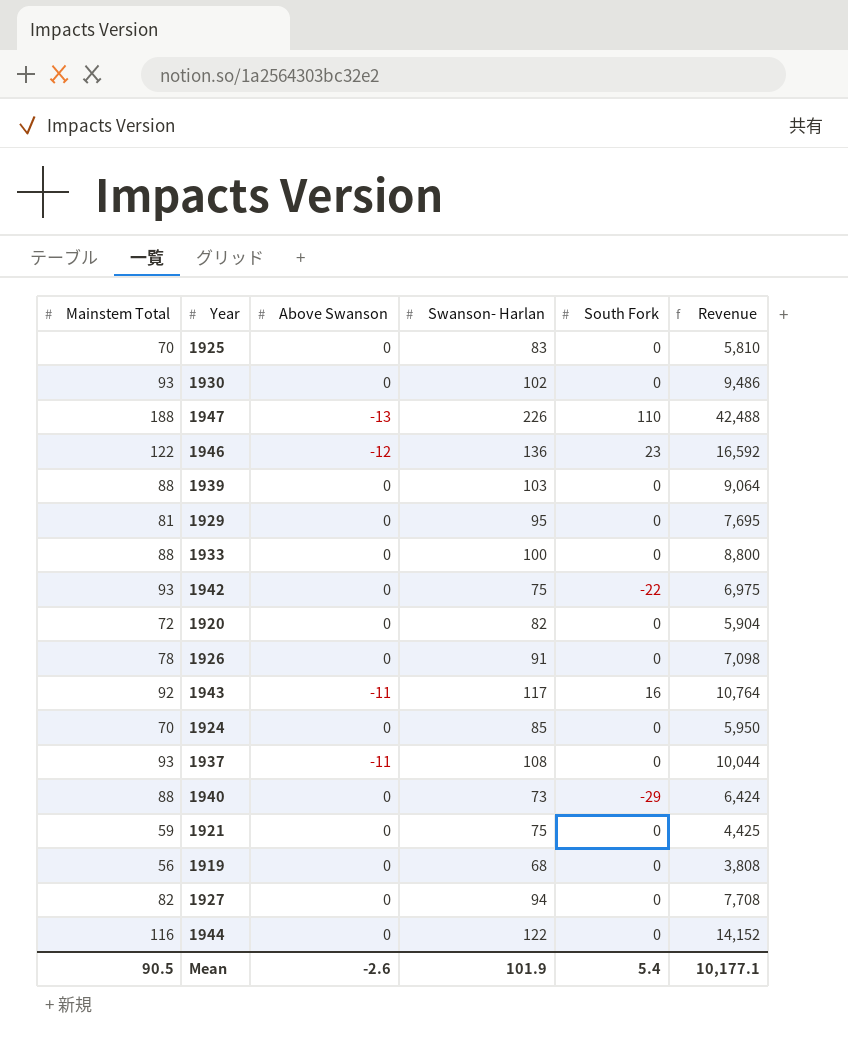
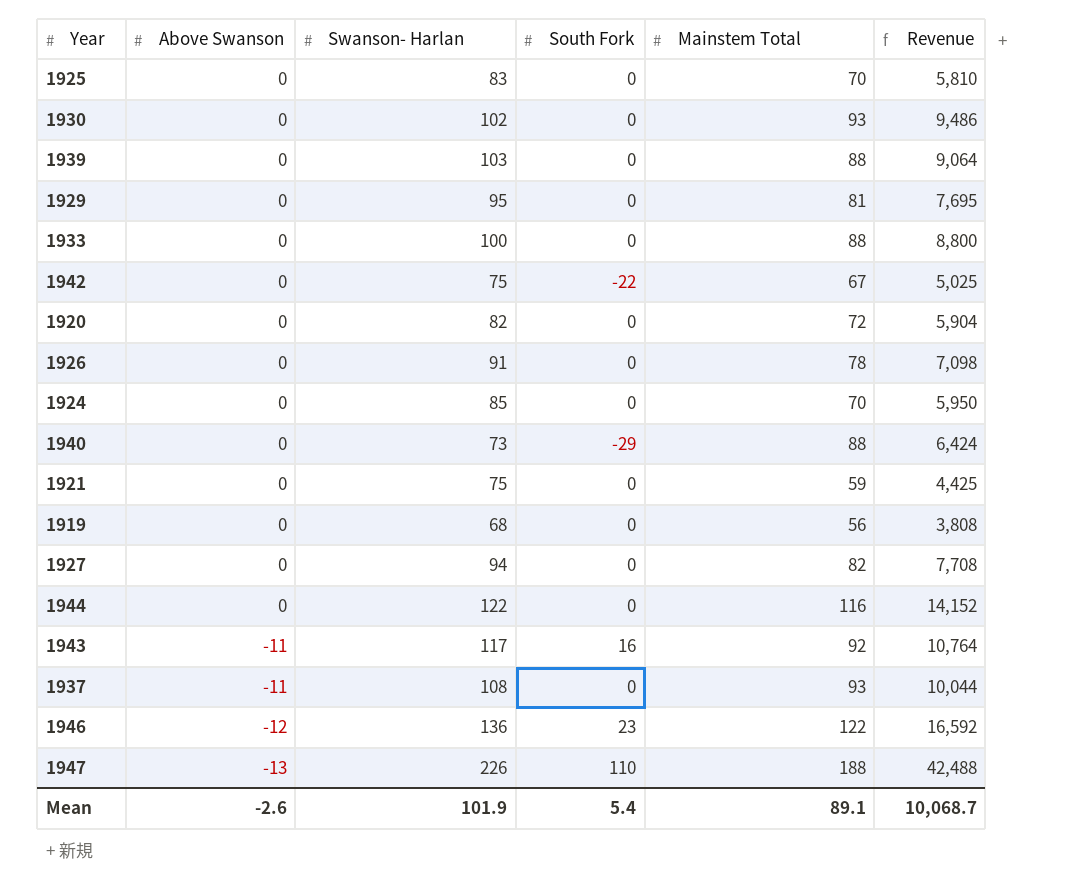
row order: none -> Above Swanson descending
column Mainstem Total | position: 1 -> 5
1942 | Mainstem Total: 93 -> 67
1942 | Revenue: 6,975 -> 5,025
Mean | Mainstem Total: 90.5 -> 89.1
Mean | Revenue: 10,177.1 -> 10,068.7

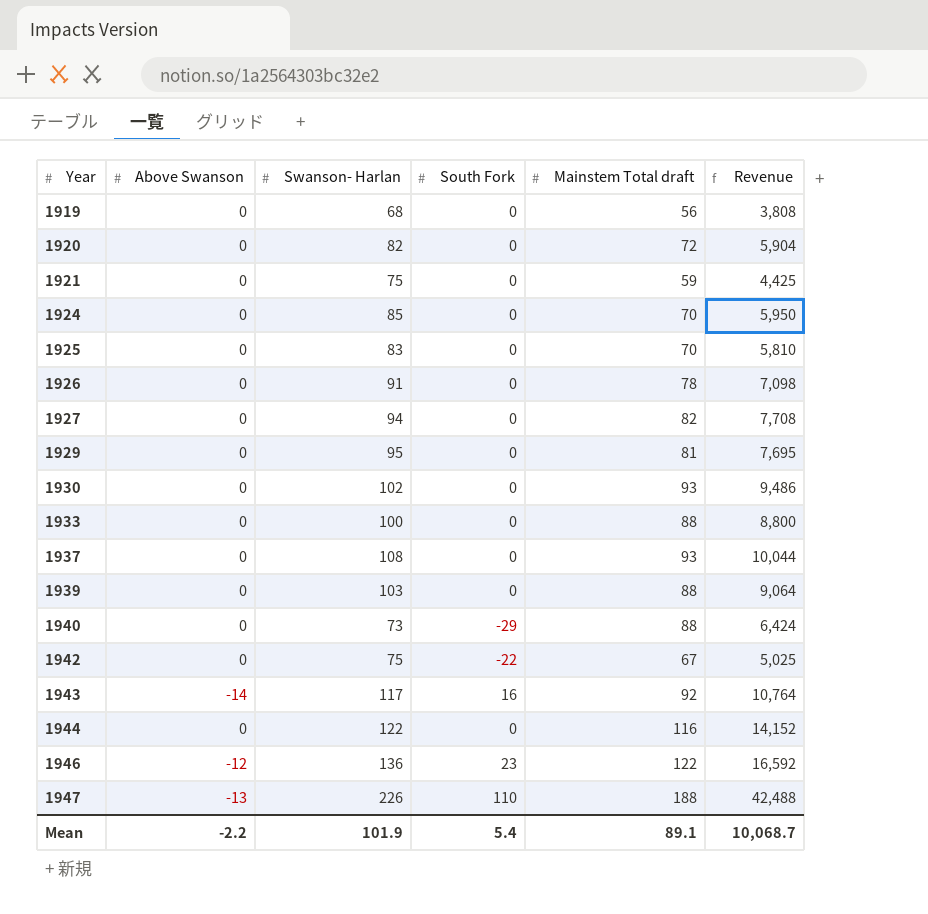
row order: Above Swanson descending -> Year ascending
column name: Mainstem Total -> Mainstem Total draft
1937 | Above Swanson: -11 -> 0
1943 | Above Swanson: -11 -> -14
Mean | Above Swanson: -2.6 -> -2.2

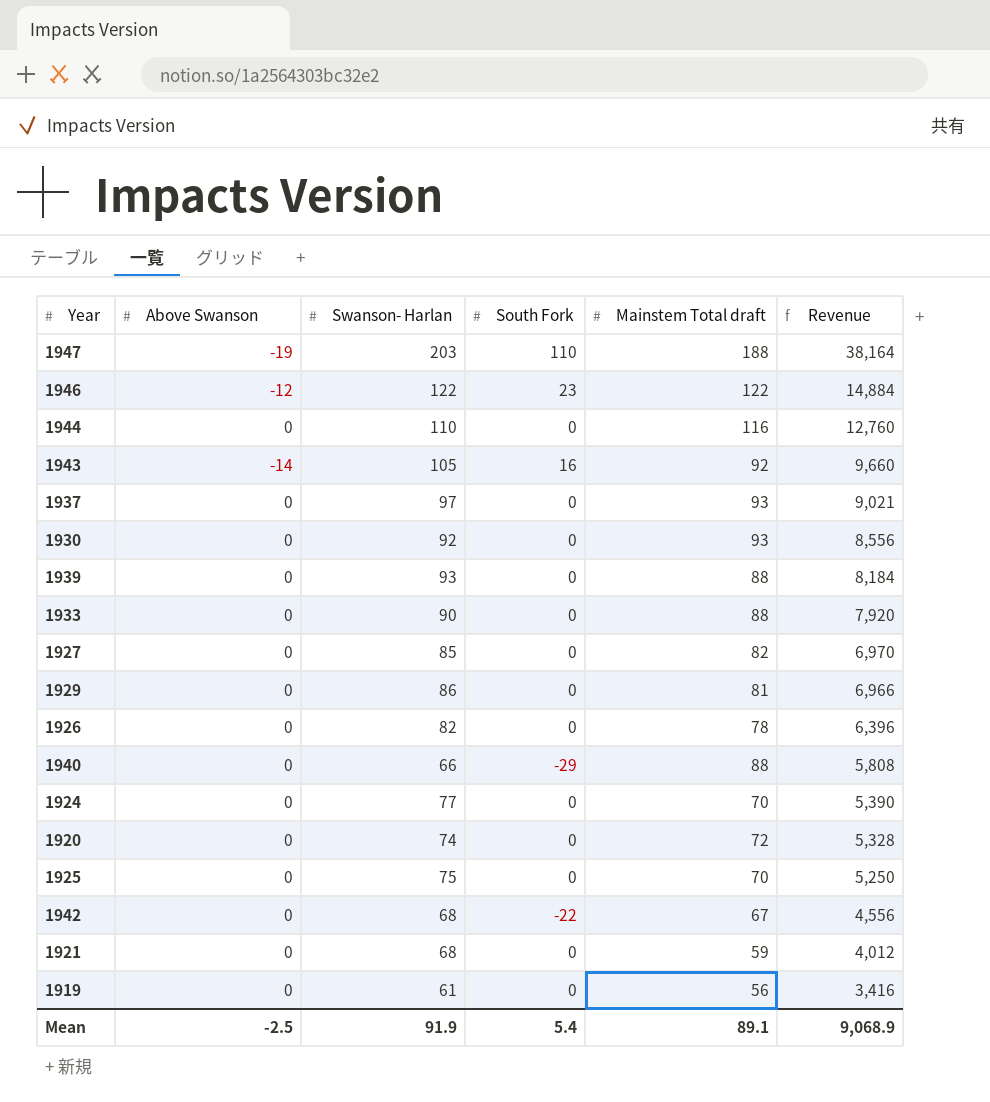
row order: Year ascending -> Revenue descending
1947 | Above Swanson: -13 -> -19
1947 | Swanson- Harlan: 226 -> 203
1947 | Revenue: 42,488 -> 38,164
1946 | Swanson- Harlan: 136 -> 122
1946 | Revenue: 16,592 -> 14,884
1944 | Swanson- Harlan: 122 -> 110
1944 | Revenue: 14,152 -> 12,760
1943 | Swanson- Harlan: 117 -> 105
1943 | Revenue: 10,764 -> 9,660
1937 | Swanson- Harlan: 108 -> 97
1937 | Revenue: 10,044 -> 9,021
1930 | Swanson- Harlan: 102 -> 92
1930 | Revenue: 9,486 -> 8,556
1939 | Swanson- Harlan: 103 -> 93
1939 | Revenue: 9,064 -> 8,184
1933 | Swanson- Harlan: 100 -> 90
1933 | Revenue: 8,800 -> 7,920
1927 | Swanson- Harlan: 94 -> 85
1927 | Revenue: 7,708 -> 6,970
1929 | Swanson- Harlan: 95 -> 86
1929 | Revenue: 7,695 -> 6,966
1926 | Swanson- Harlan: 91 -> 82
1926 | Revenue: 7,098 -> 6,396
1940 | Swanson- Harlan: 73 -> 66
1940 | Revenue: 6,424 -> 5,808
1924 | Swanson- Harlan: 85 -> 77
1924 | Revenue: 5,950 -> 5,390
1920 | Swanson- Harlan: 82 -> 74
1920 | Revenue: 5,904 -> 5,328
1925 | Swanson- Harlan: 83 -> 75
1925 | Revenue: 5,810 -> 5,250
1942 | Swanson- Harlan: 75 -> 68
1942 | Revenue: 5,025 -> 4,556
1921 | Swanson- Harlan: 75 -> 68
1921 | Revenue: 4,425 -> 4,012
1919 | Swanson- Harlan: 68 -> 61
1919 | Revenue: 3,808 -> 3,416
Mean | Above Swanson: -2.2 -> -2.5
Mean | Swanson- Harlan: 101.9 -> 91.9
Mean | Revenue: 10,068.7 -> 9,068.9

